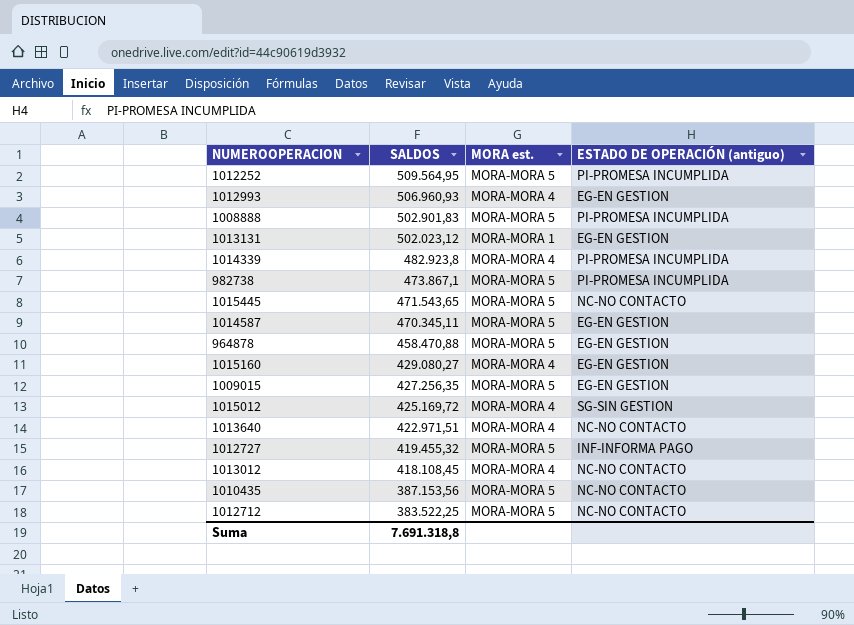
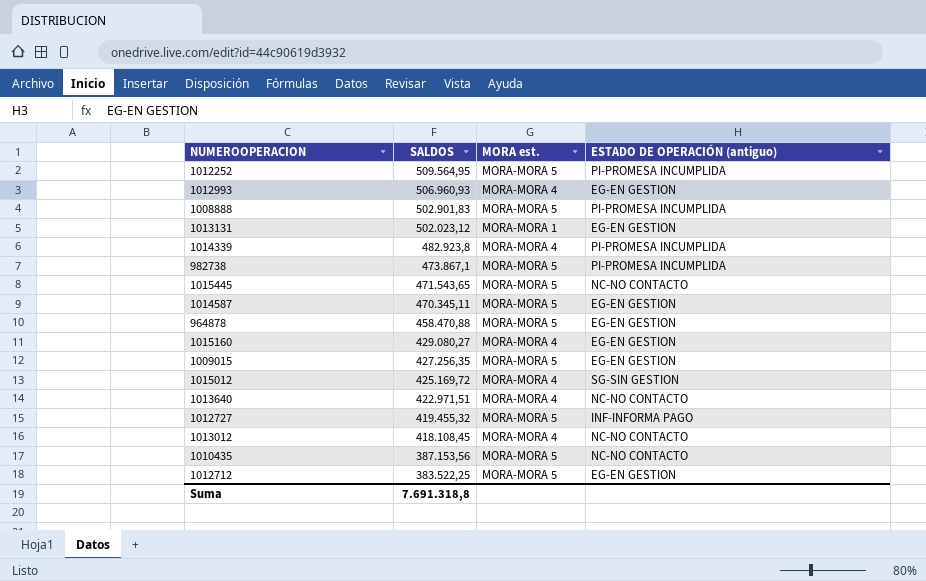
1012712 | ESTADO DE OPERACIÓN (antiguo): NC-NO CONTACTO -> EG-EN GESTION

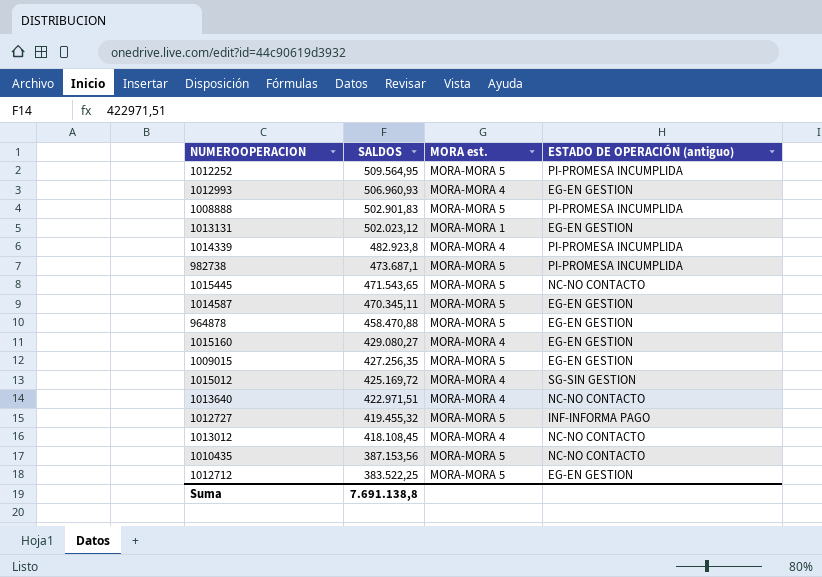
982738 | SALDOS: 473.867,1 -> 473.687,1
Suma | SALDOS: 7.691.318,8 -> 7.691.138,8

